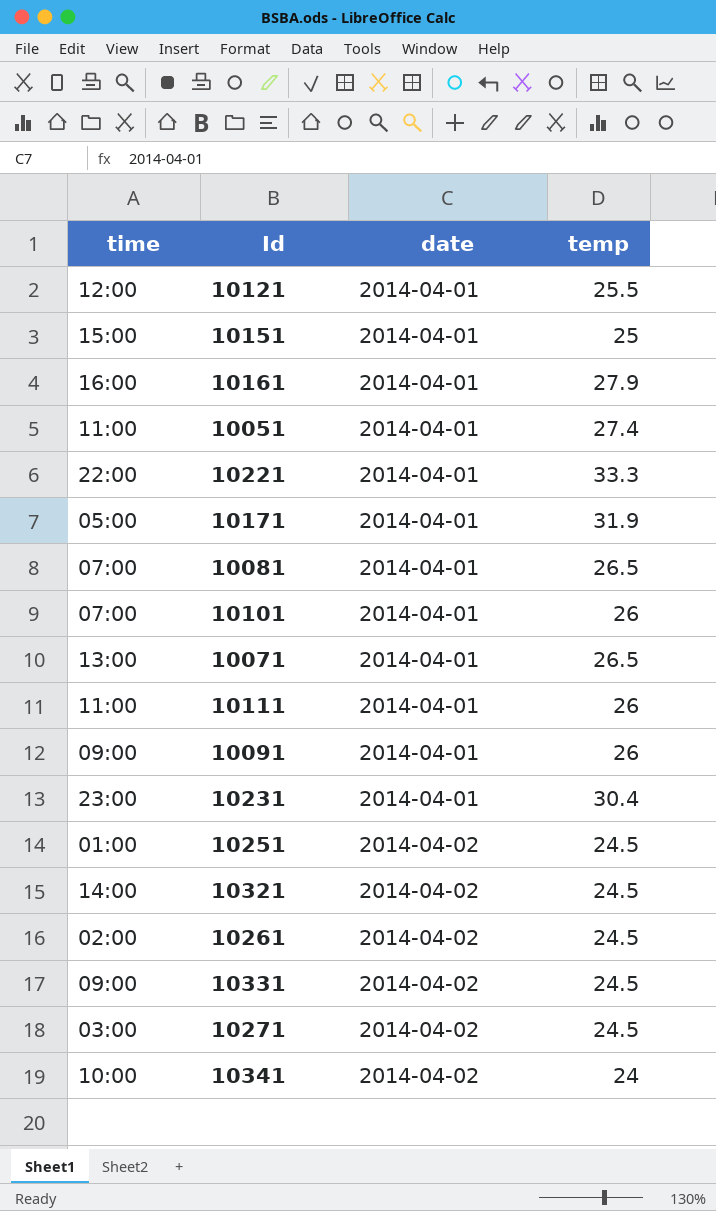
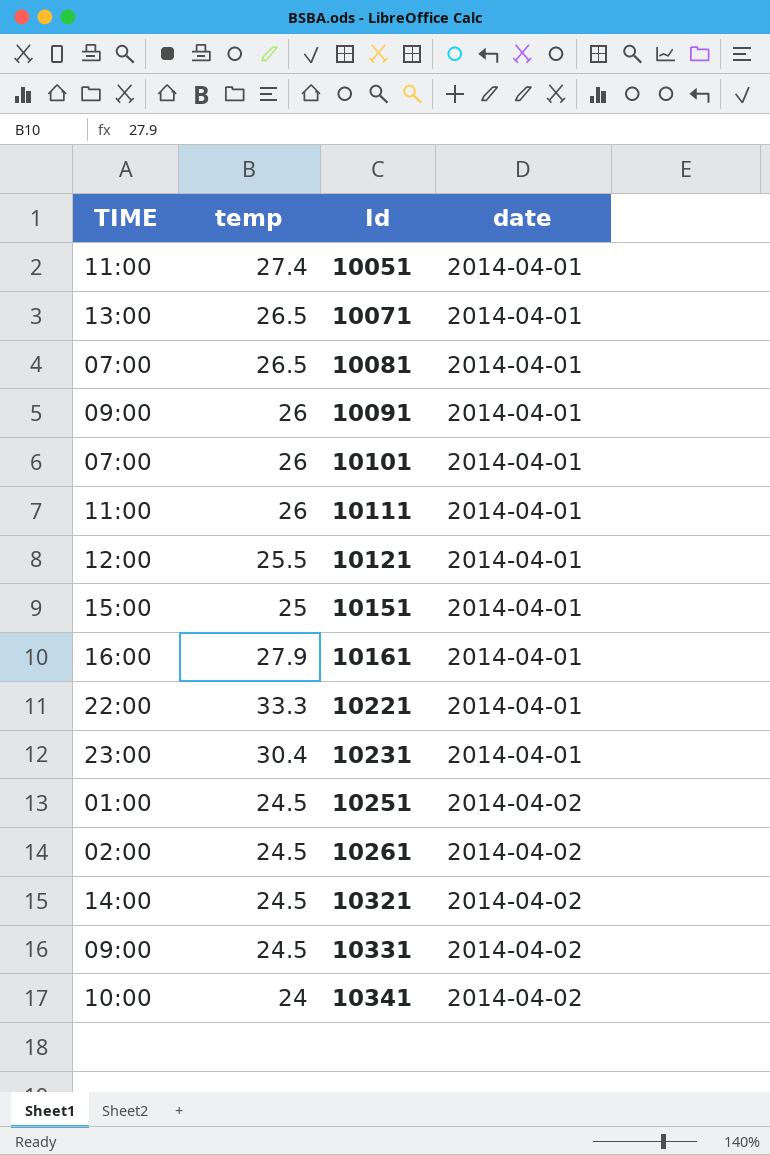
row order: date ascending -> Id ascending
column name: time -> TIME
column temp | position: 4 -> 2
row 10171: 05:00 | 2014-04-01 | 31.9 -> none
row 10271: 03:00 | 2014-04-02 | 24.5 -> none

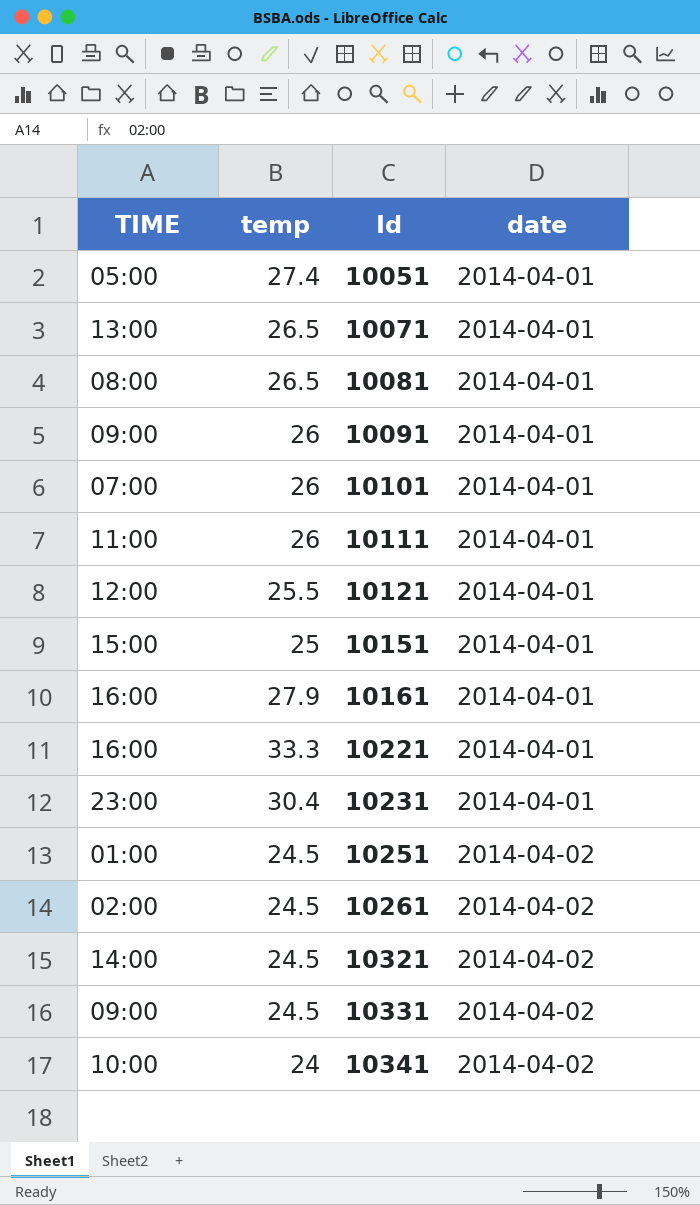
10051 | TIME: 11:00 -> 05:00
10081 | TIME: 07:00 -> 08:00
10221 | TIME: 22:00 -> 16:00

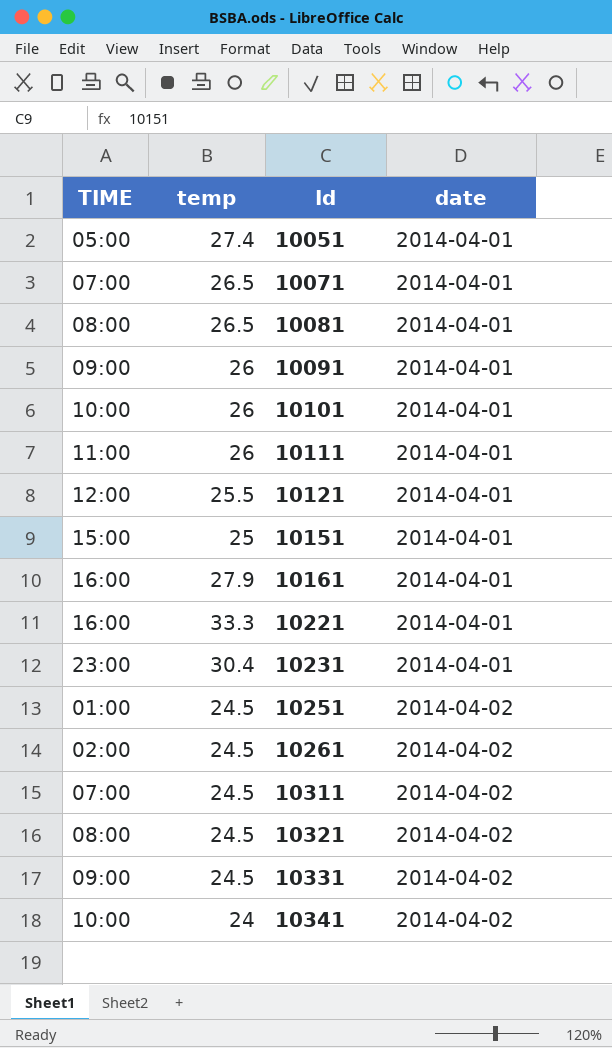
10071 | TIME: 13:00 -> 07:00
10101 | TIME: 07:00 -> 10:00
row 10311: none -> 07:00 | 24.5 | 2014-04-02
10321 | TIME: 14:00 -> 08:00

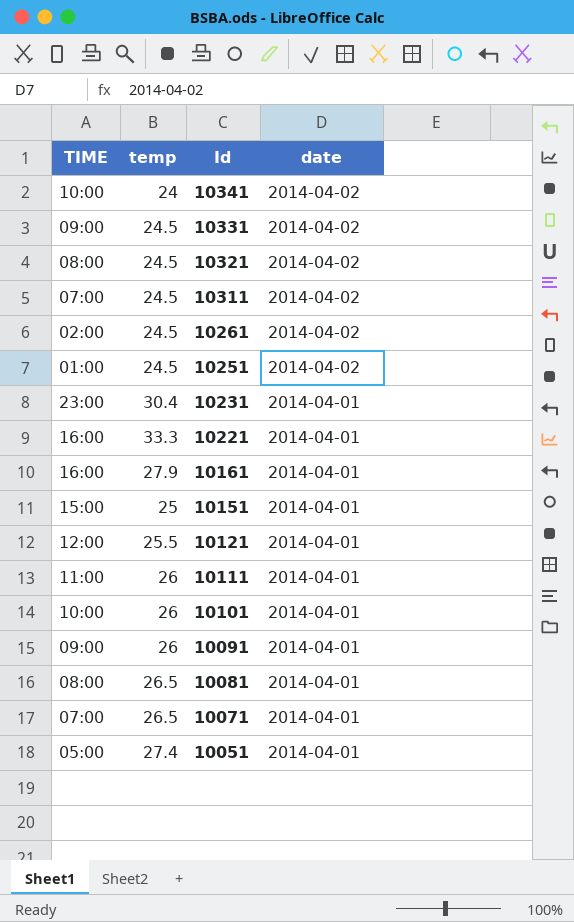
row order: Id ascending -> Id descending

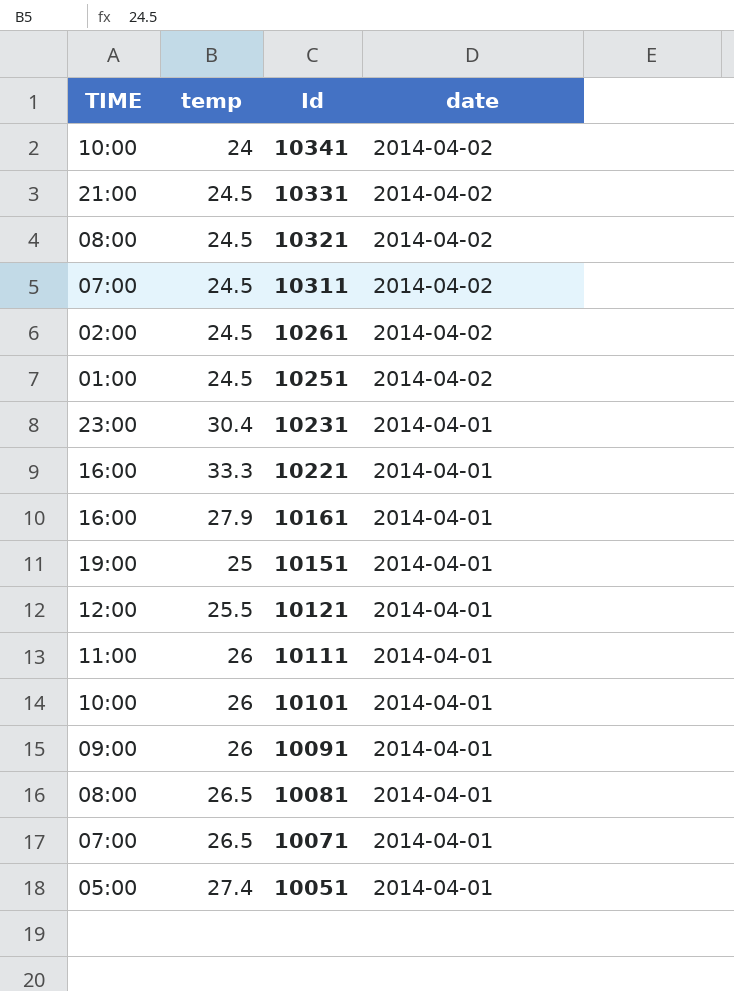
10331 | TIME: 09:00 -> 21:00
10151 | TIME: 15:00 -> 19:00

